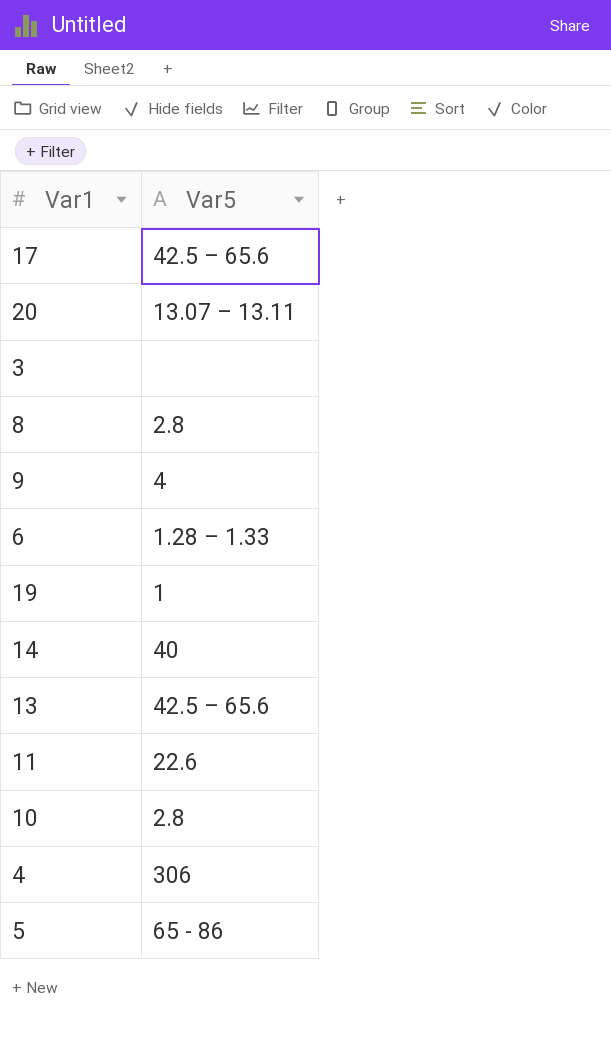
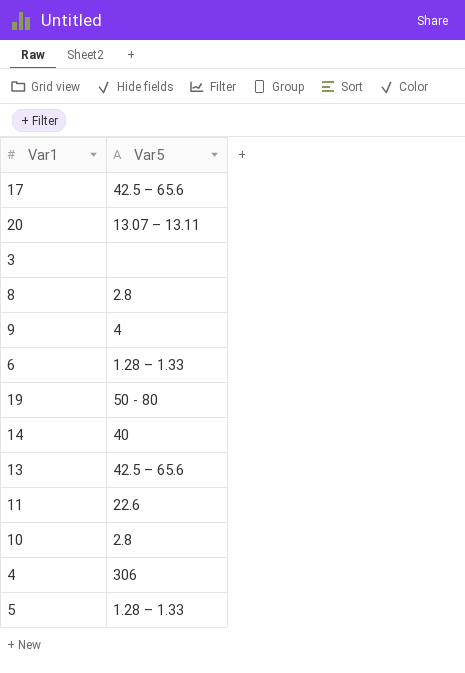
19 | Var5: 1 -> 50 - 80
5 | Var5: 65 - 86 -> 1.28 – 1.33

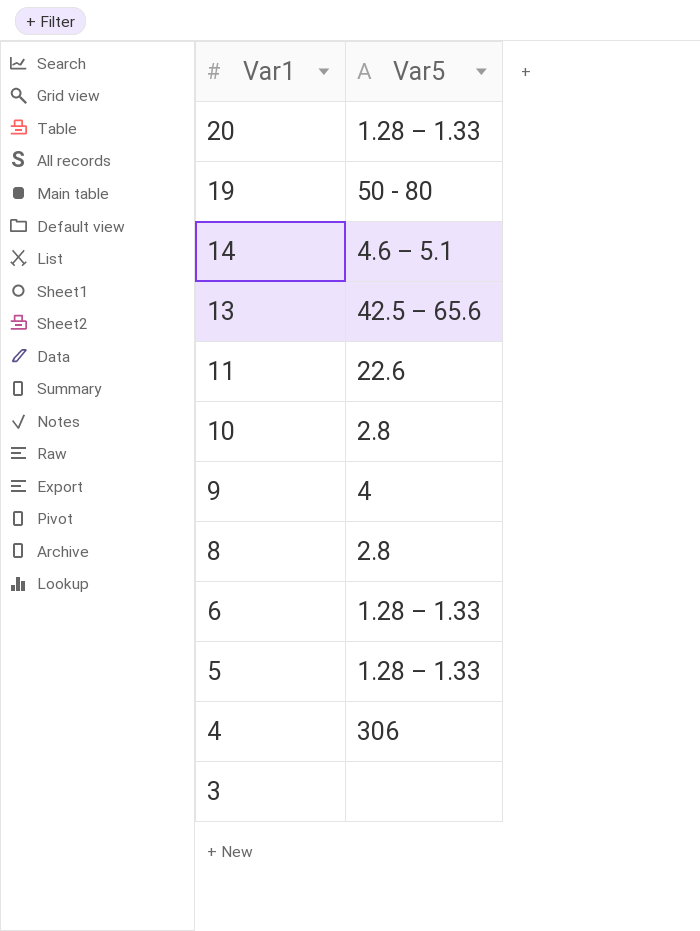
row order: none -> Var1 descending
row 17: 42.5 – 65.6 -> none
20 | Var5: 13.07 – 13.11 -> 1.28 – 1.33
14 | Var5: 40 -> 4.6 – 5.1

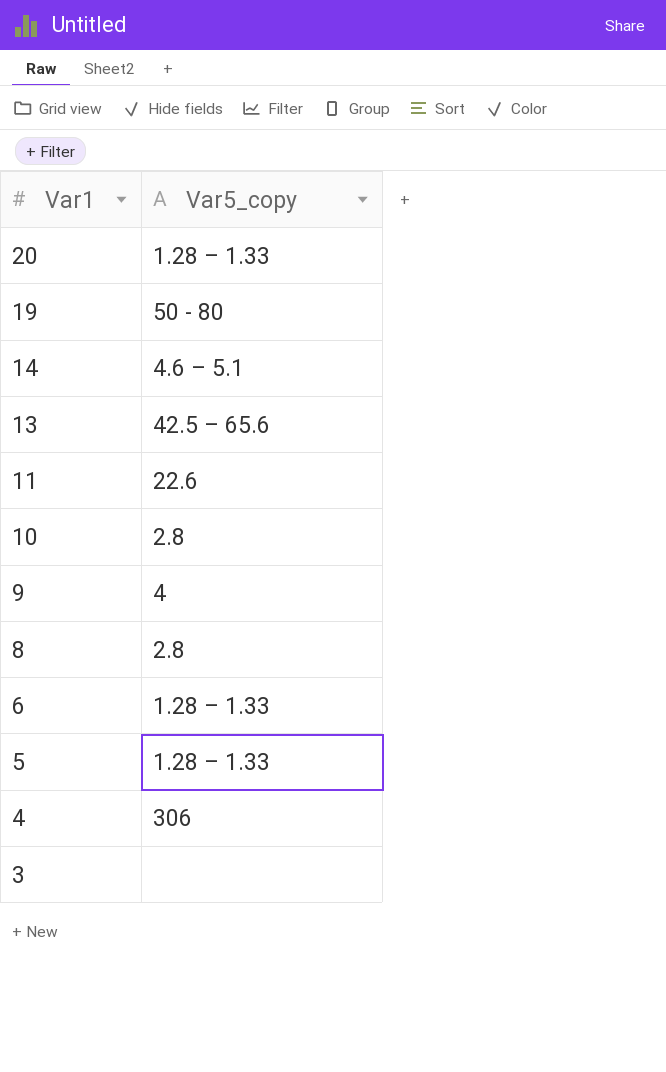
column name: Var5 -> Var5_copy

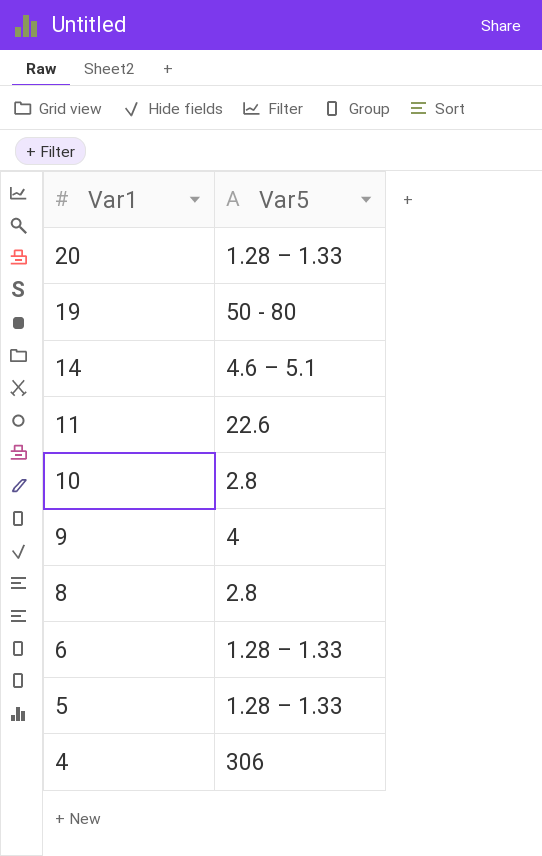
column name: Var5_copy -> Var5
row 13: 42.5 – 65.6 -> none
row 3: none -> none

